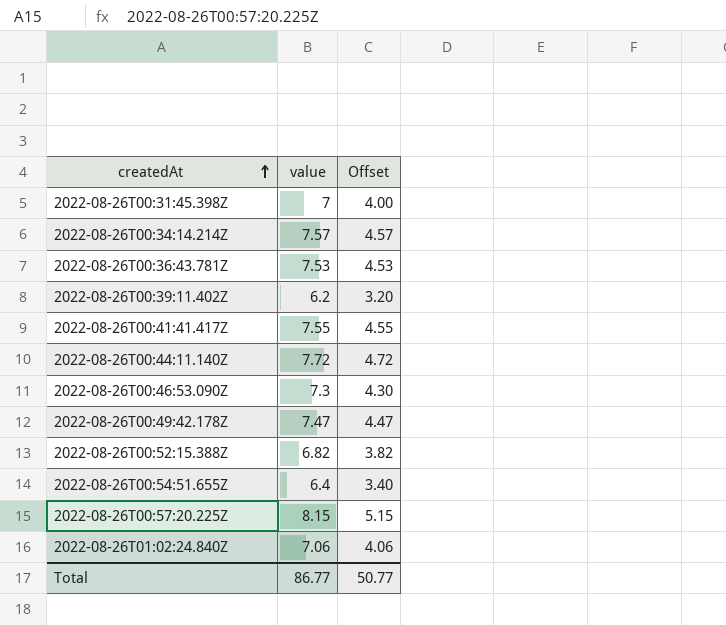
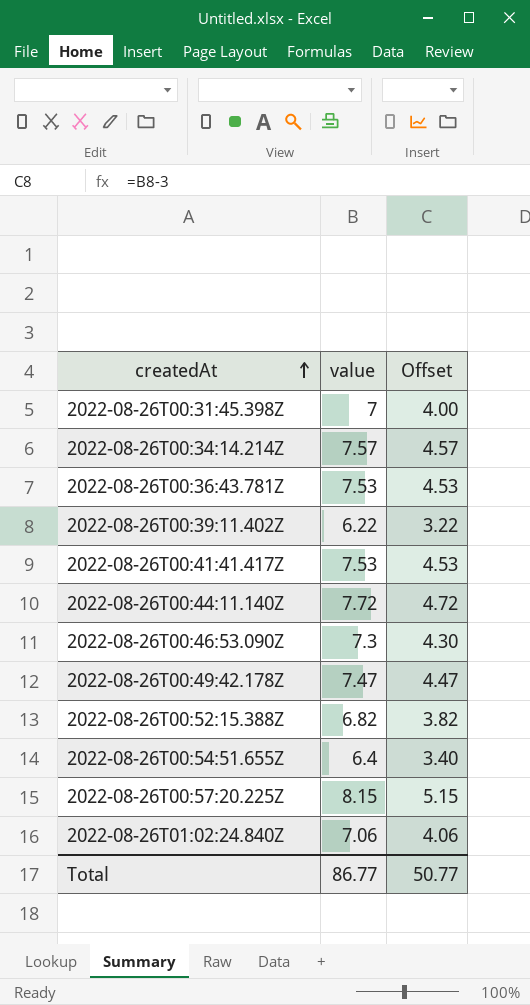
2022-08-26T00:39:11.402Z | value: 6.2 -> 6.22
2022-08-26T00:39:11.402Z | Offset: 3.20 -> 3.22
2022-08-26T00:41:41.417Z | value: 7.55 -> 7.53
2022-08-26T00:41:41.417Z | Offset: 4.55 -> 4.53

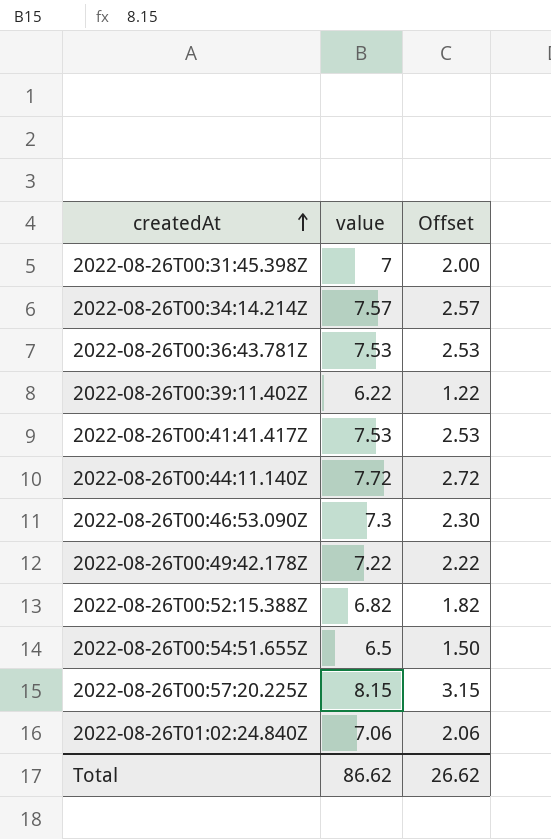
column Offset | formula: [value] - 3 -> [value] - 5
2022-08-26T00:49:42.178Z | value: 7.47 -> 7.22
2022-08-26T00:54:51.655Z | value: 6.4 -> 6.5
Total | value: 86.77 -> 86.62
Total | Offset: 50.77 -> 26.62

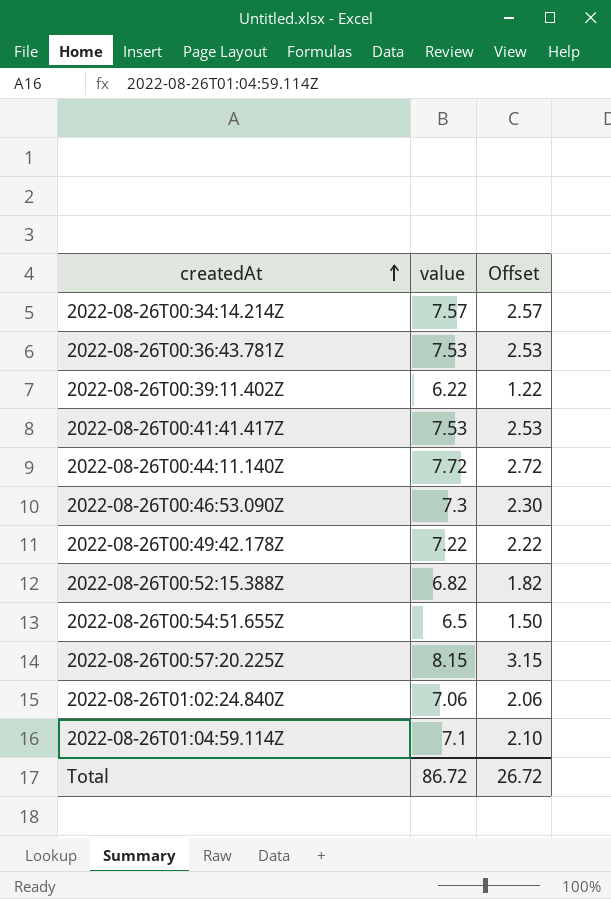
row 2022-08-26T00:31:45.398Z: 7 | 2.00 -> none
row 2022-08-26T01:04:59.114Z: none -> 7.1 | 2.10
Total | value: 86.62 -> 86.72
Total | Offset: 26.62 -> 26.72

